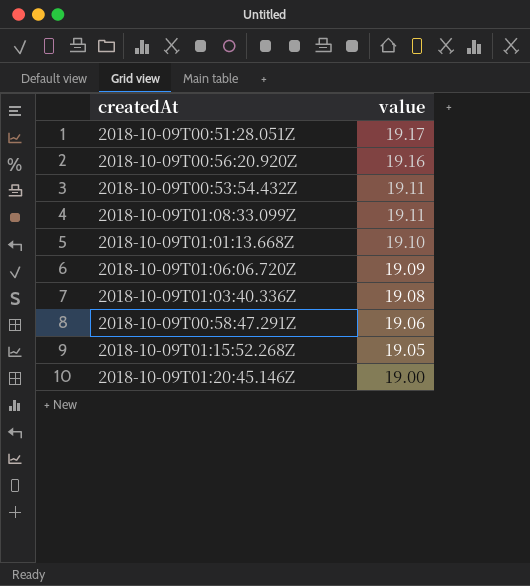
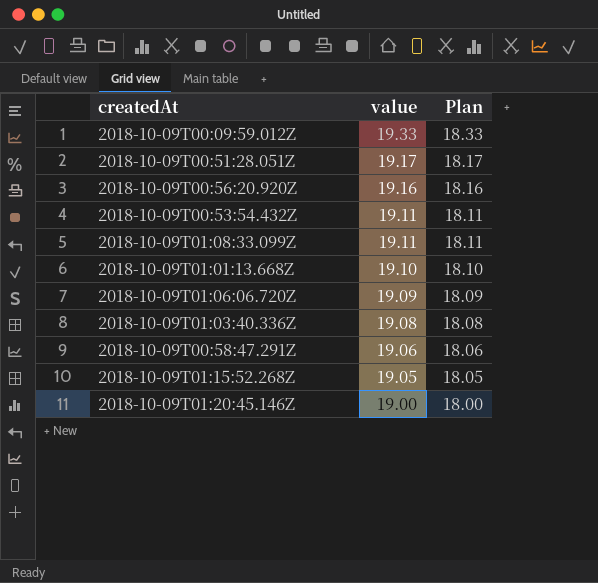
column Plan | formula: none -> [value] - 1
row 2018-10-09T00:09:59.012Z: none -> 19.33 | 18.33

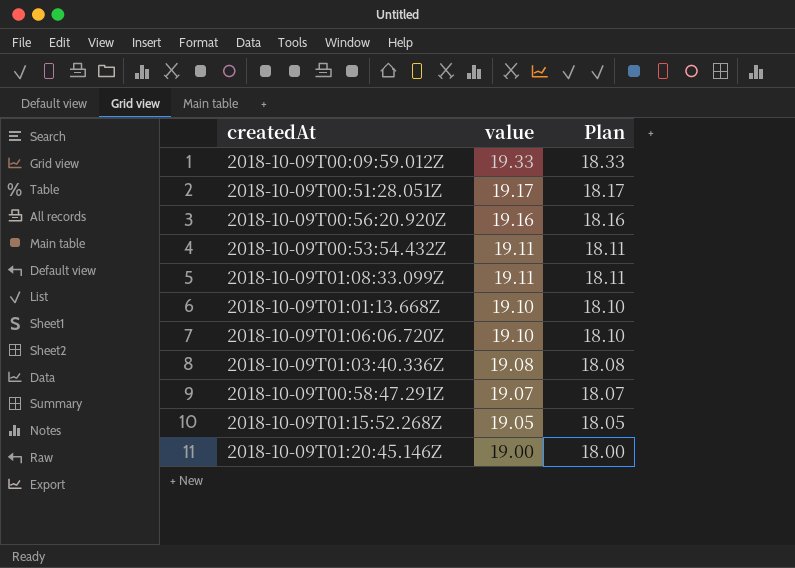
2018-10-09T01:06:06.720Z | value: 19.09 -> 19.10
2018-10-09T01:06:06.720Z | Plan: 18.09 -> 18.10
2018-10-09T00:58:47.291Z | value: 19.06 -> 19.07
2018-10-09T00:58:47.291Z | Plan: 18.06 -> 18.07

